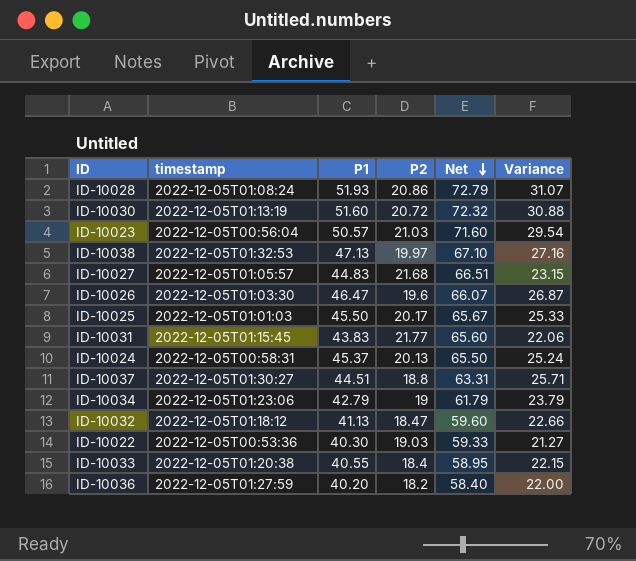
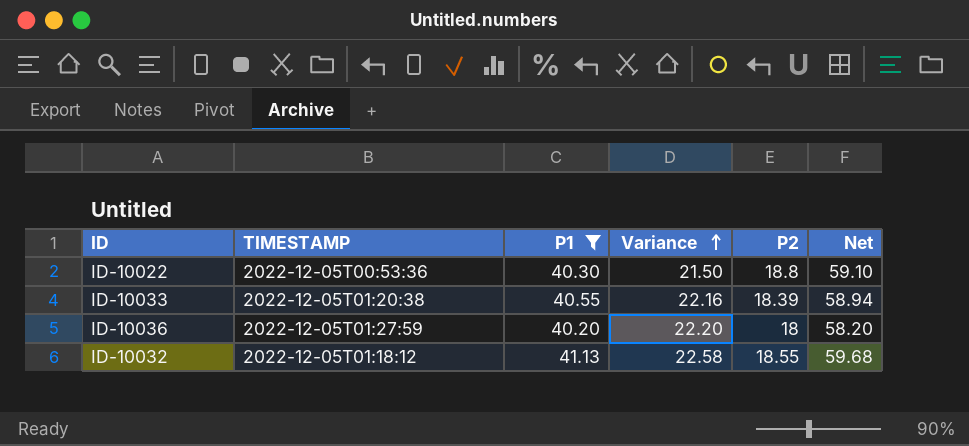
filter: none -> P1 <= 41.13
row order: Net descending -> Variance ascending
column name: timestamp -> TIMESTAMP
column Variance | position: 6 -> 4
ID-10022 | Variance: 21.27 -> 21.50
ID-10022 | P2: 19.03 -> 18.8
ID-10022 | Net: 59.33 -> 59.10
ID-10033 | Variance: 22.15 -> 22.16
ID-10033 | P2: 18.4 -> 18.39
ID-10033 | Net: 58.95 -> 58.94
ID-10036 | Variance: 22.00 -> 22.20
ID-10036 | P2: 18.2 -> 18
ID-10036 | Net: 58.40 -> 58.20
ID-10032 | Variance: 22.66 -> 22.58
ID-10032 | P2: 18.47 -> 18.55
ID-10032 | Net: 59.60 -> 59.68

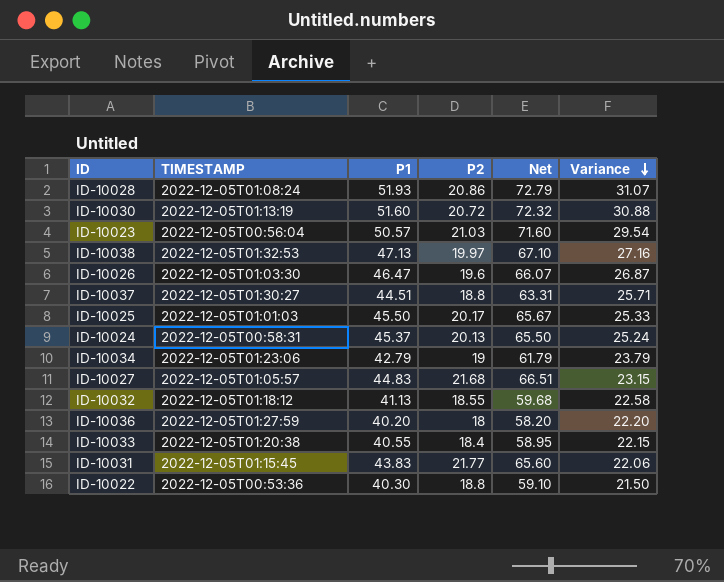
filter: P1 <= 41.13 -> none
row order: Variance ascending -> Variance descending
column Variance | position: 4 -> 6
ID-10033 | P2: 18.39 -> 18.4
ID-10033 | Net: 58.94 -> 58.95
ID-10033 | Variance: 22.16 -> 22.15

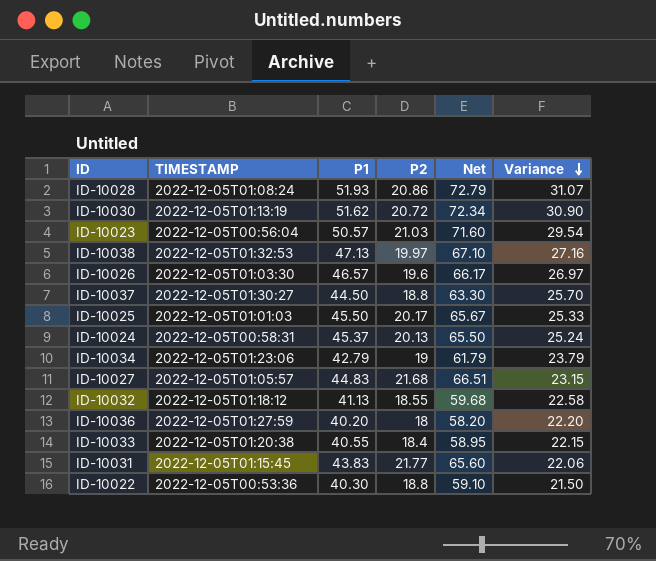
ID-10030 | P1: 51.60 -> 51.62
ID-10030 | Net: 72.32 -> 72.34
ID-10030 | Variance: 30.88 -> 30.90
ID-10026 | P1: 46.47 -> 46.57
ID-10026 | Net: 66.07 -> 66.17
ID-10026 | Variance: 26.87 -> 26.97
ID-10037 | P1: 44.51 -> 44.50
ID-10037 | Net: 63.31 -> 63.30
ID-10037 | Variance: 25.71 -> 25.70

